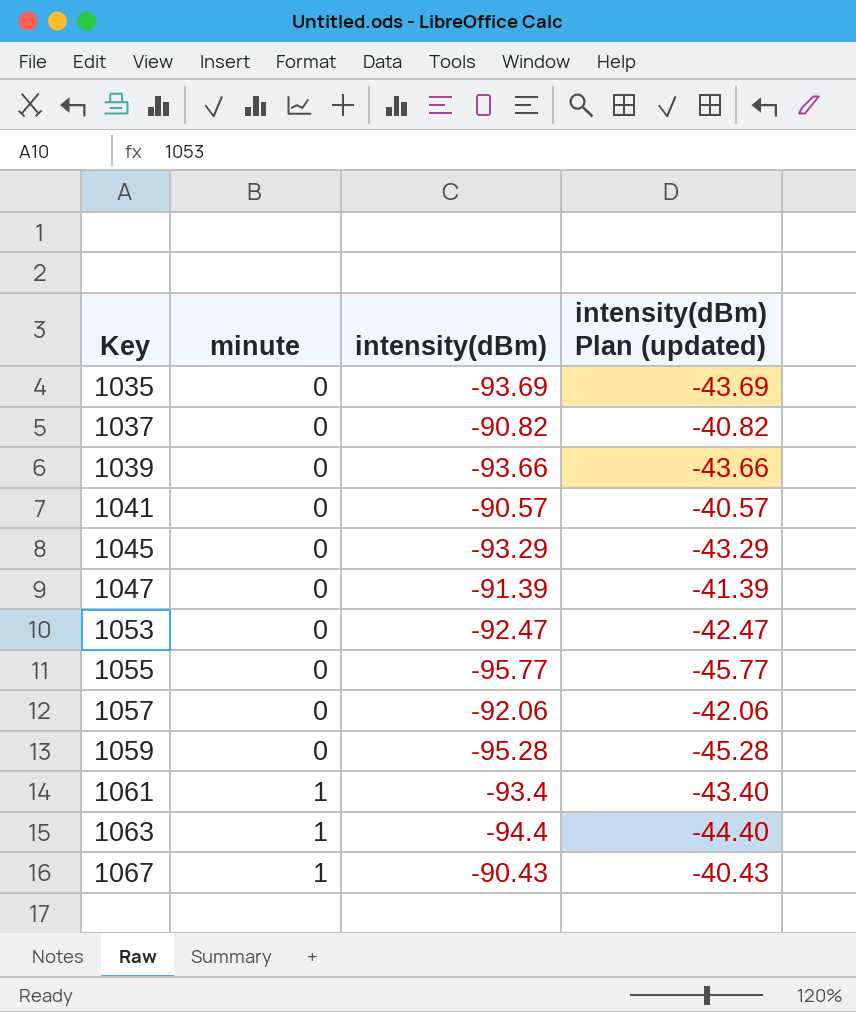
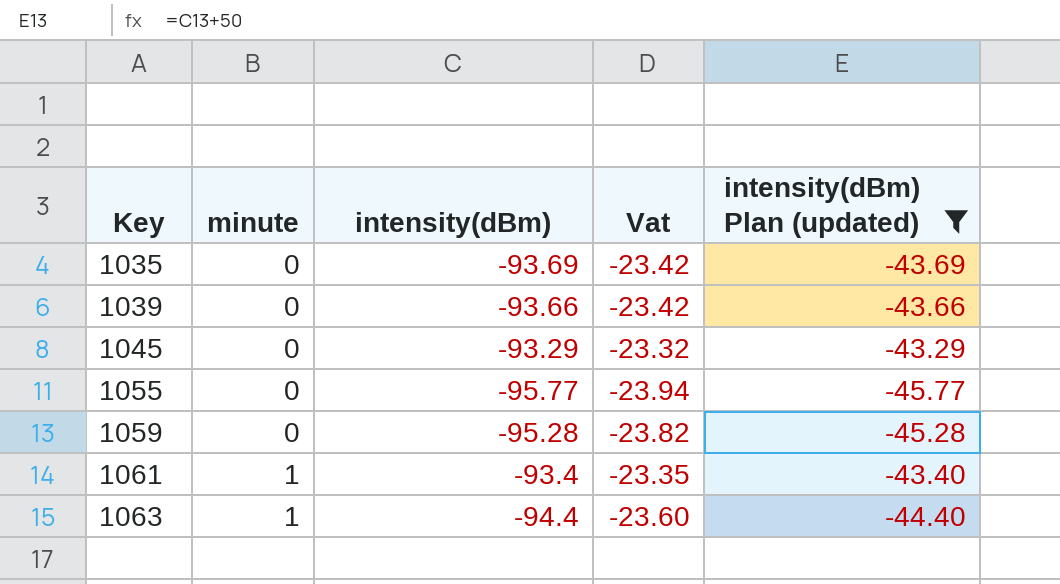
filter: none -> intensity(dBm) Plan (updated) <= -43.29
column Vat | formula: none -> [intensity(dBm)] * 0.25

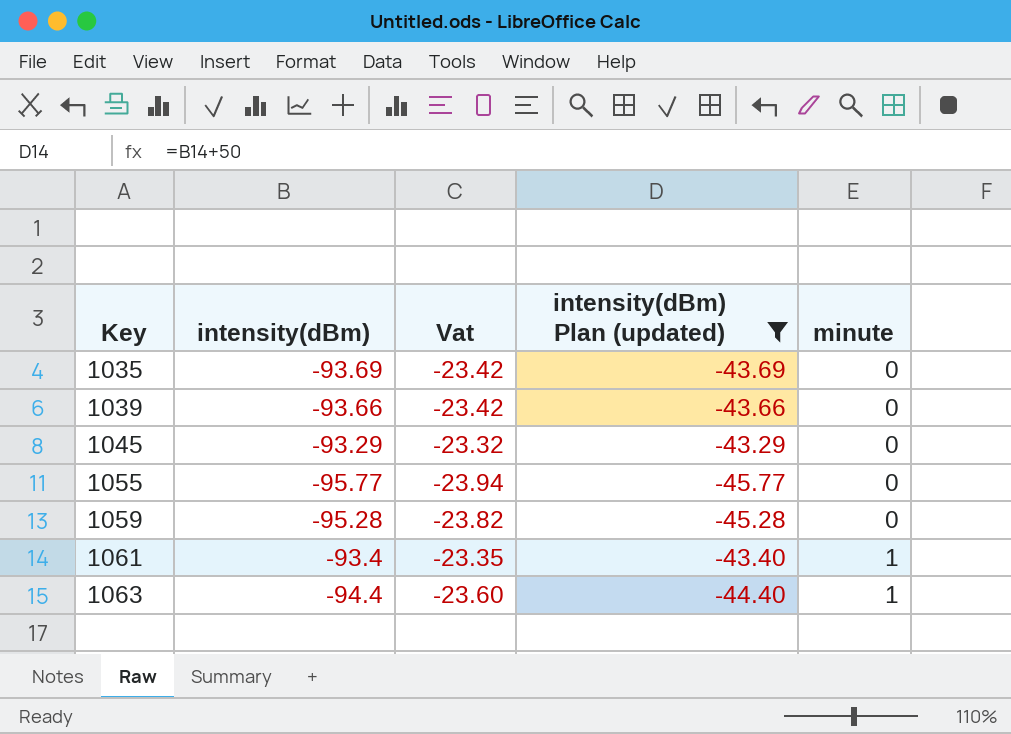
column minute | position: 2 -> 5

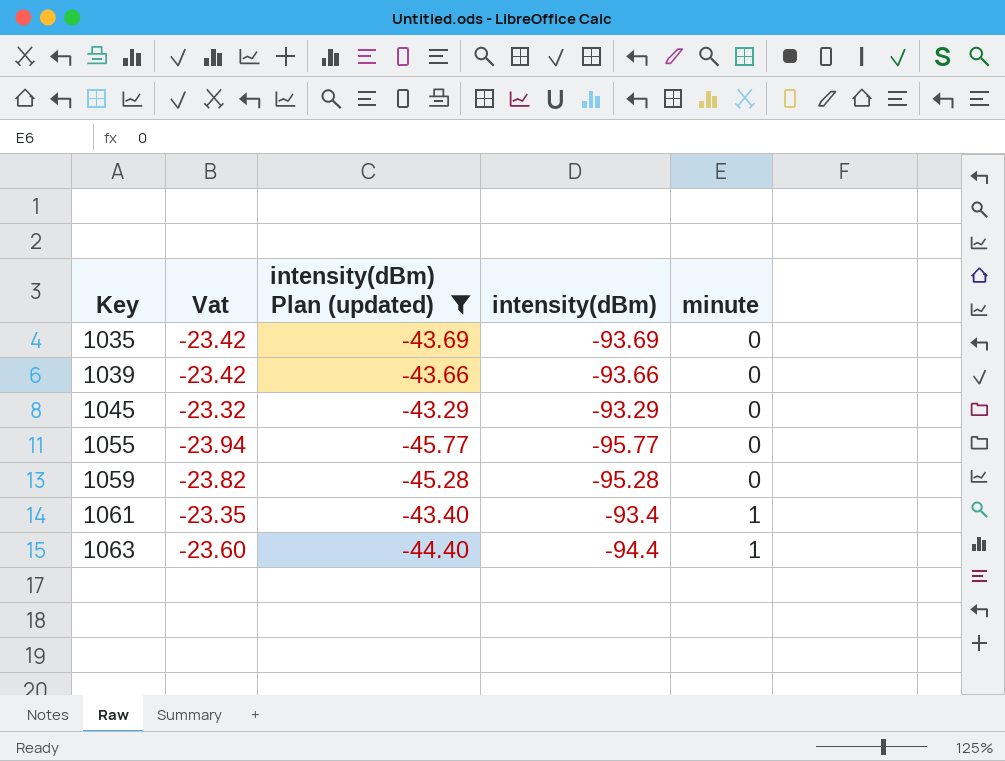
column intensity(dBm) | position: 2 -> 4

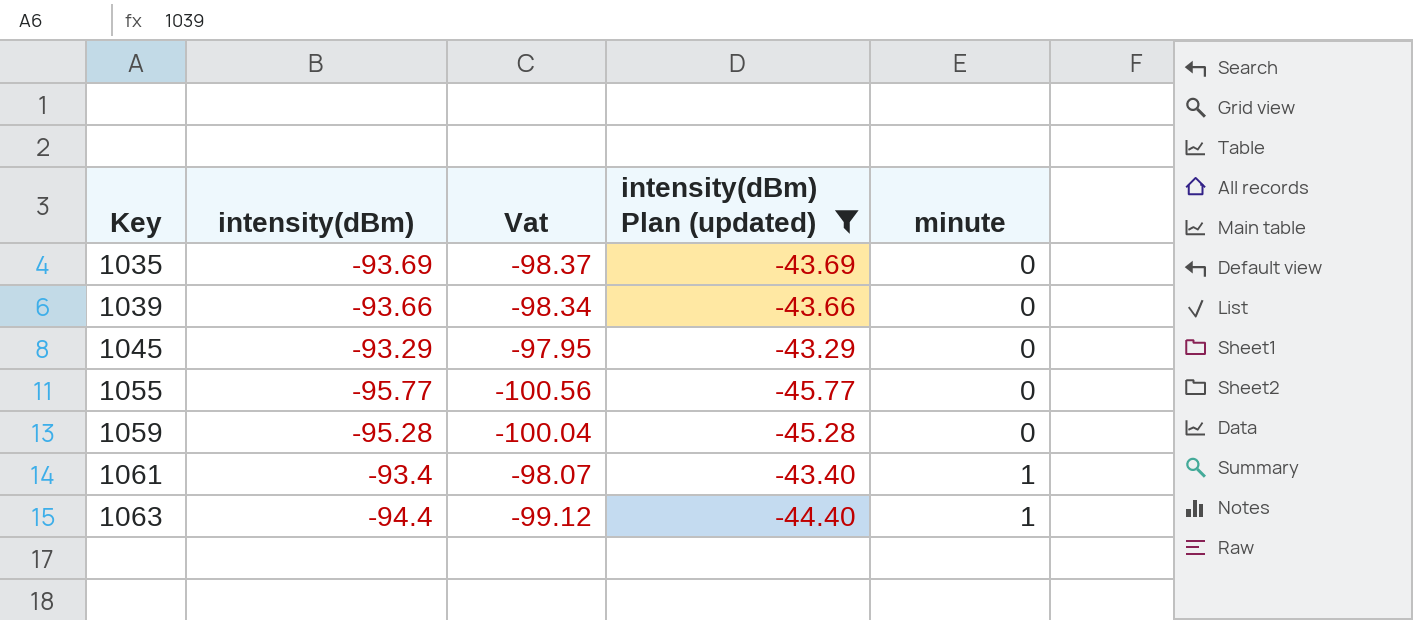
column intensity(dBm) | position: 4 -> 2
column Vat | formula: [intensity(dBm)] * 0.25 -> [intensity(dBm)] * 1.05

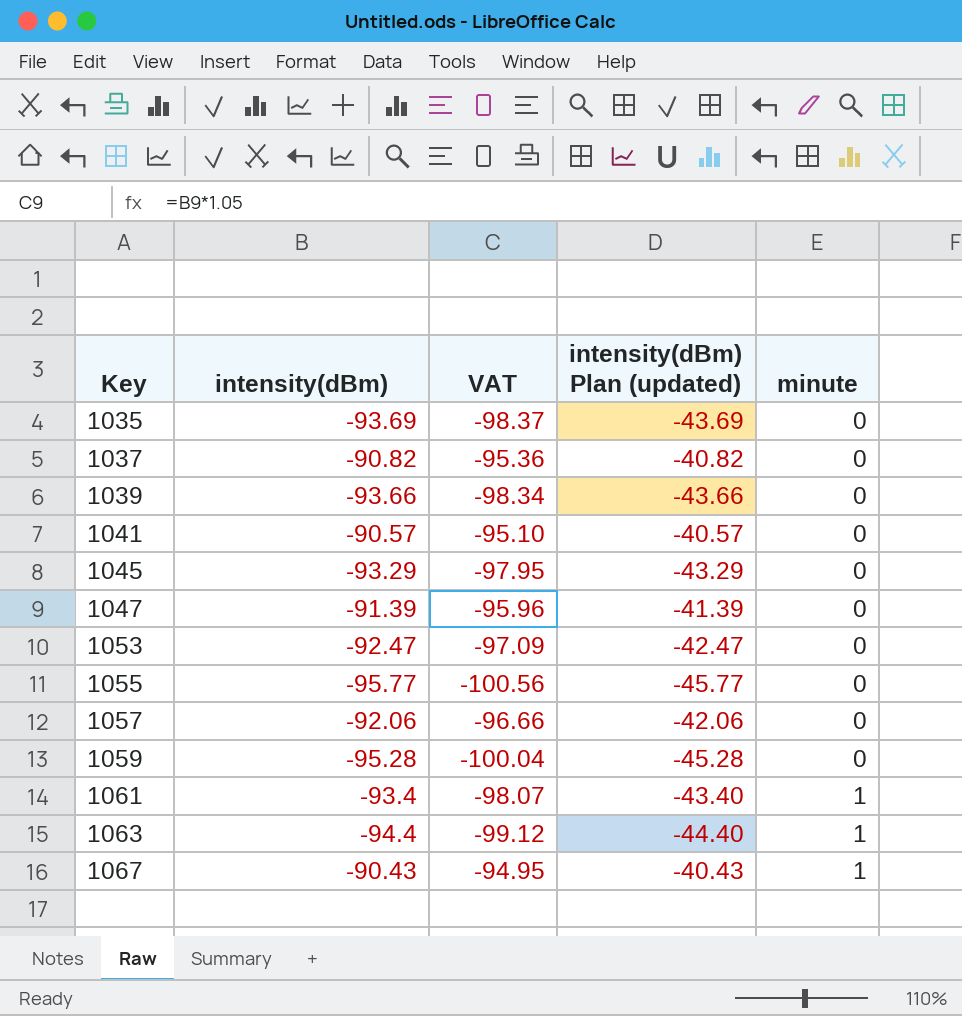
filter: intensity(dBm) Plan (updated) <= -43.29 -> none
column name: Vat -> VAT

